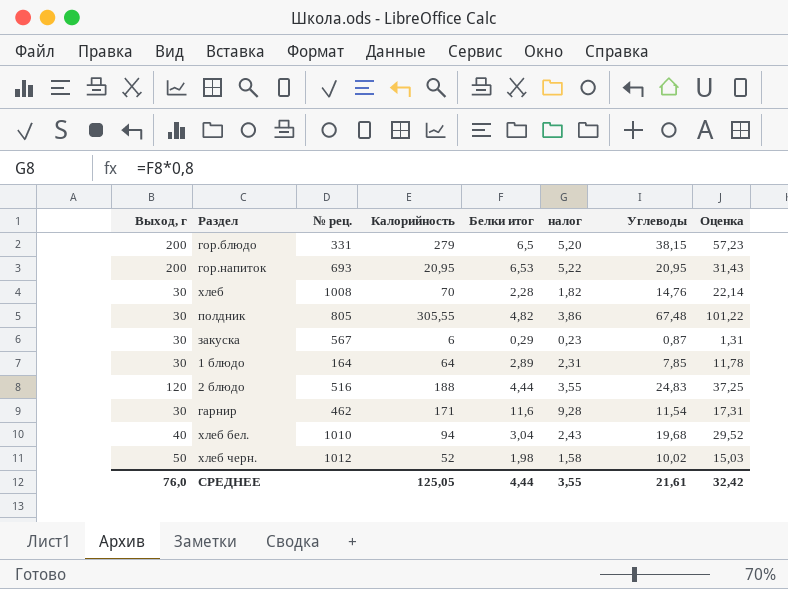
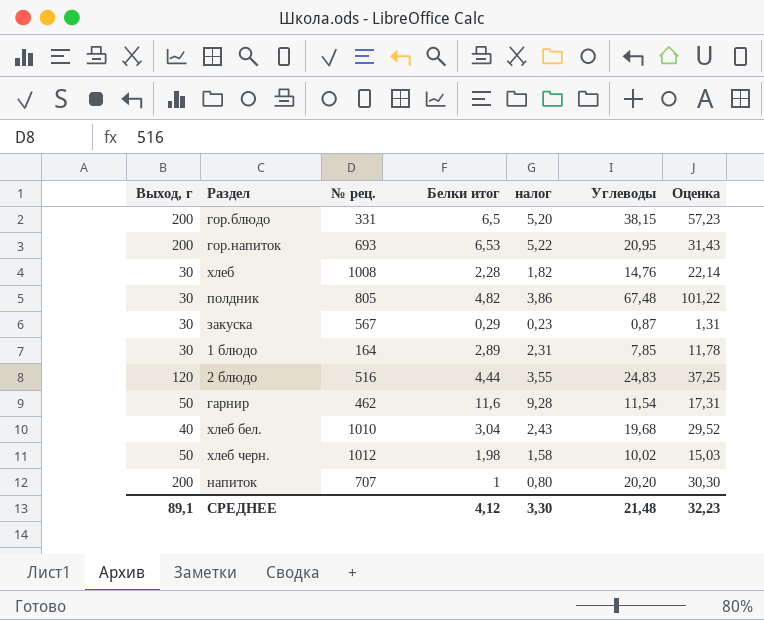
column Калорийность | position: 4 -> none
гарнир | Выход, г: 30 -> 50
row напиток: none -> 200 | 707 | 1 | 0,80 | 20,20 | 30,30
СРЕДНЕЕ | Выход, г: 76,0 -> 89,1
СРЕДНЕЕ | Белки итог: 4,44 -> 4,12
СРЕДНЕЕ | налог: 3,55 -> 3,30
СРЕДНЕЕ | Углеводы: 21,61 -> 21,48
СРЕДНЕЕ | Оценка: 32,42 -> 32,23

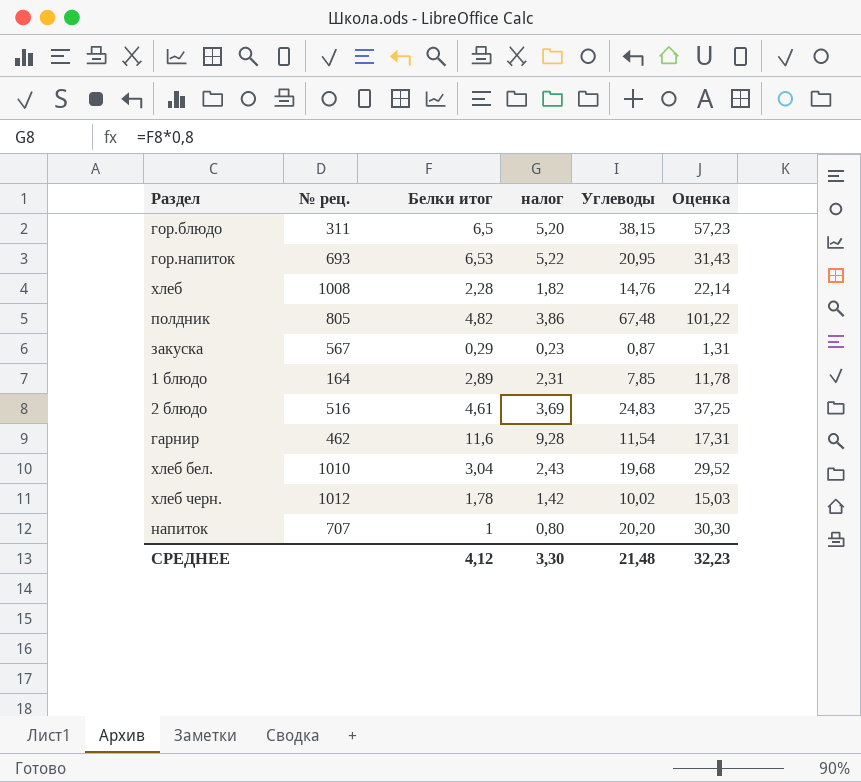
column Выход, г | position: 1 -> none
гор.блюдо | № рец.: 331 -> 311
2 блюдо | Белки итог: 4,44 -> 4,61
2 блюдо | налог: 3,55 -> 3,69
хлеб черн. | Белки итог: 1,98 -> 1,78
хлеб черн. | налог: 1,58 -> 1,42

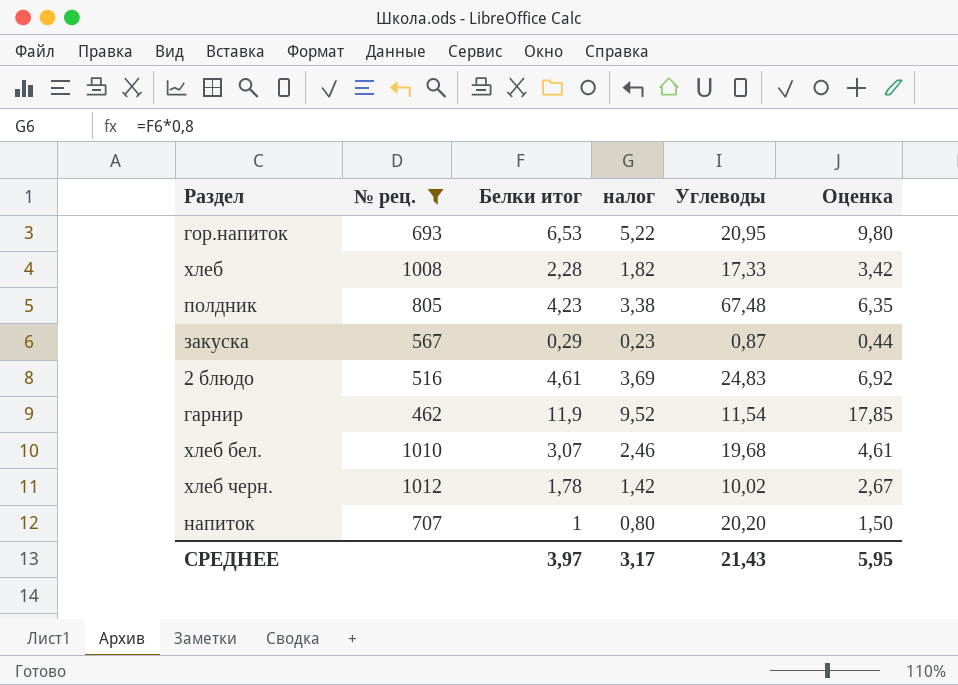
filter: none -> № рец. >= 462
column Оценка | formula: [Углеводы] * 1,5 -> [Белки итог] * 1,5
хлеб | Углеводы: 14,76 -> 17,33
полдник | Белки итог: 4,82 -> 4,23
полдник | налог: 3,86 -> 3,38
гарнир | Белки итог: 11,6 -> 11,9
гарнир | налог: 9,28 -> 9,52
хлеб бел. | Белки итог: 3,04 -> 3,07
хлеб бел. | налог: 2,43 -> 2,46
СРЕДНЕЕ | Белки итог: 4,12 -> 3,97
СРЕДНЕЕ | налог: 3,30 -> 3,17
СРЕДНЕЕ | Углеводы: 21,48 -> 21,43
СРЕДНЕЕ | Оценка: 32,23 -> 5,95

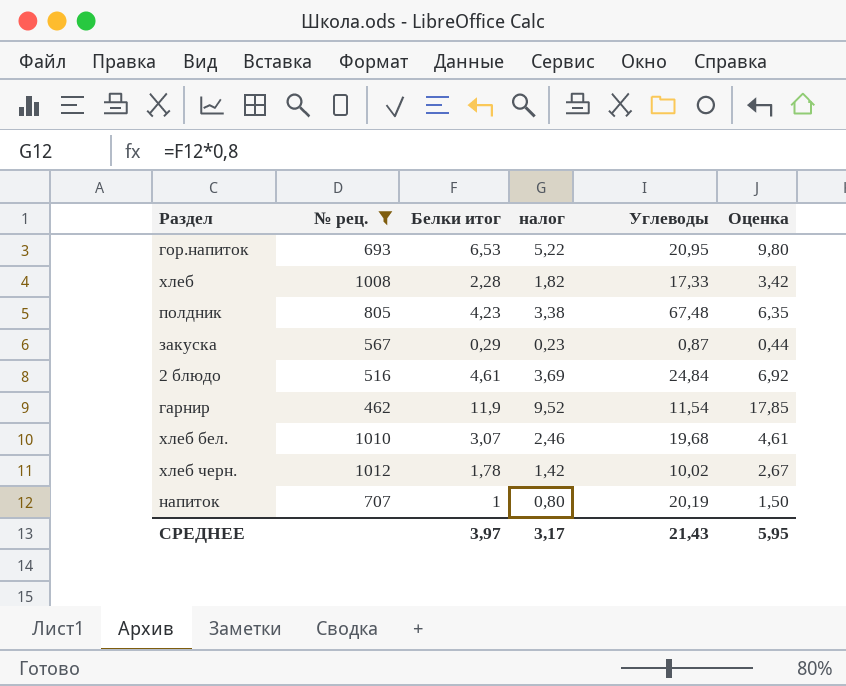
2 блюдо | Углеводы: 24,83 -> 24,84
напиток | Углеводы: 20,20 -> 20,19

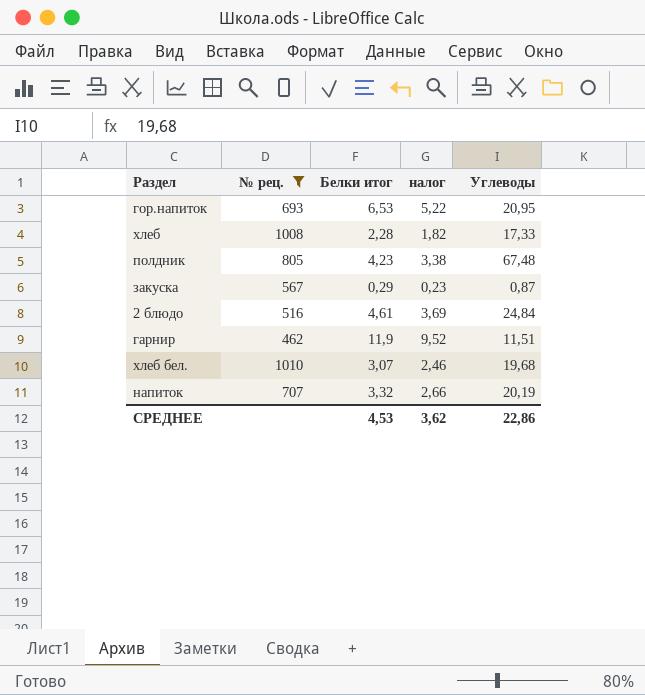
column Оценка | formula: [Белки итог] * 1,5 -> none
row хлеб черн.: 1012 | 1,78 | 1,42 | 10,02 | 2,67 -> none
гарнир | Углеводы: 11,54 -> 11,51
напиток | Белки итог: 1 -> 3,32
напиток | налог: 0,80 -> 2,66
СРЕДНЕЕ | Белки итог: 3,97 -> 4,53
СРЕДНЕЕ | налог: 3,17 -> 3,62
СРЕДНЕЕ | Углеводы: 21,43 -> 22,86

